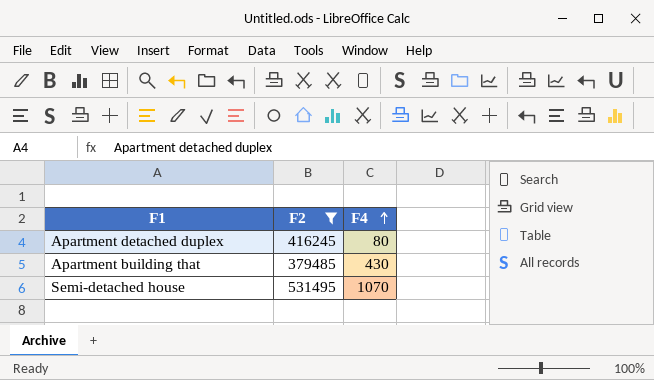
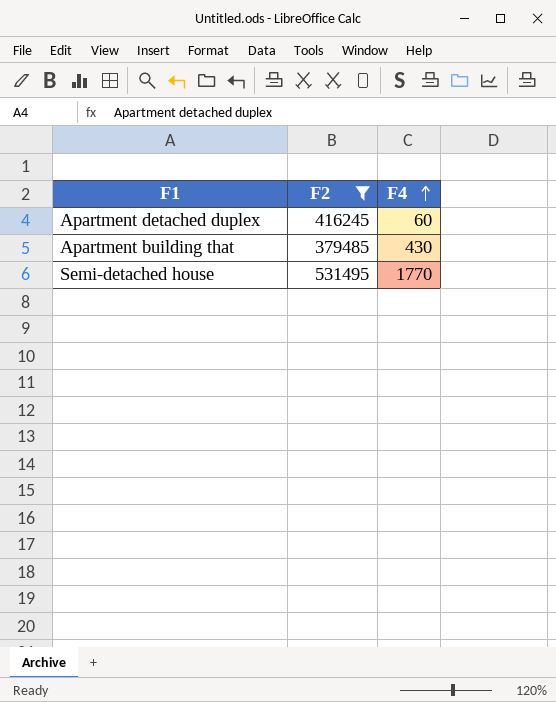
Apartment detached duplex | F4: 80 -> 60
Semi-detached house | F4: 1070 -> 1770

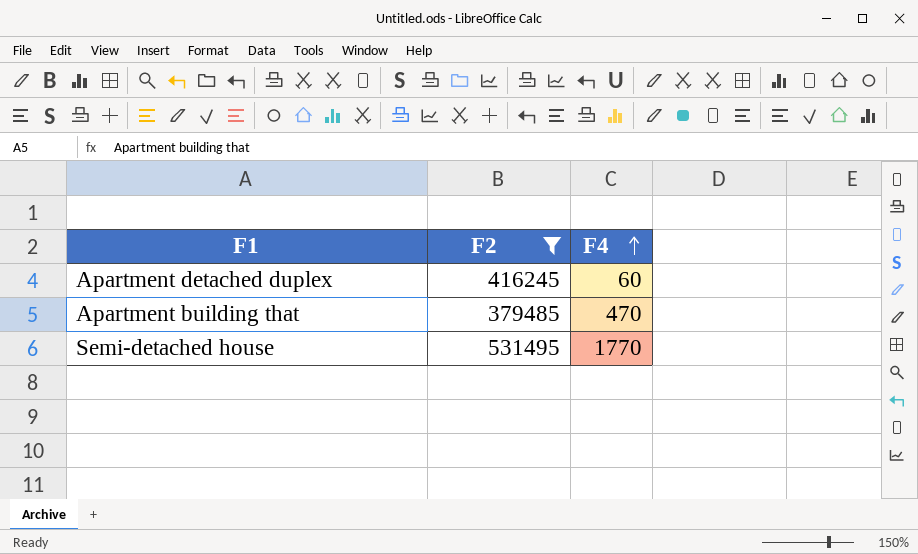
Apartment building that | F4: 430 -> 470

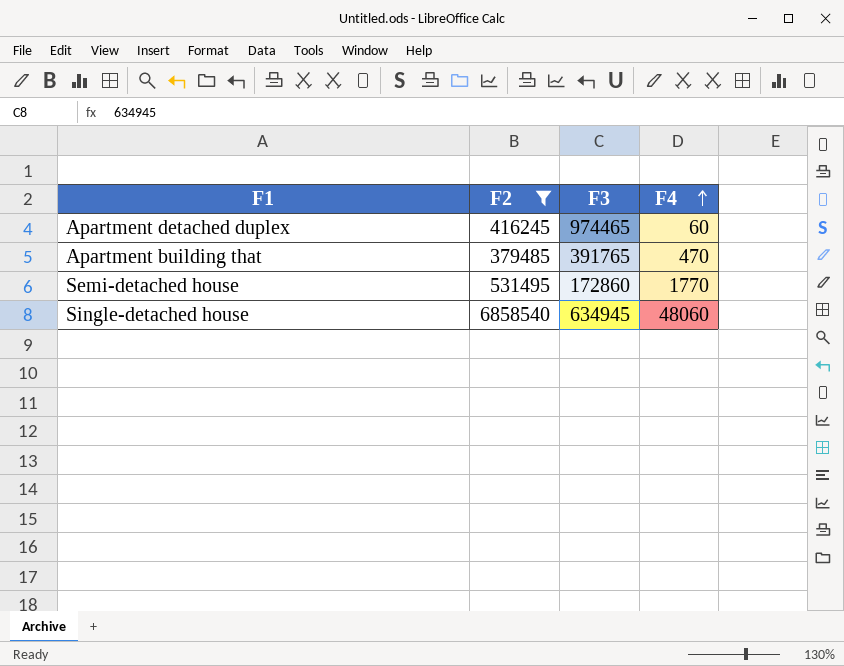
column F3 | position: none -> 3
row Single-detached house: none -> 6858540 | 634945 | 48060

